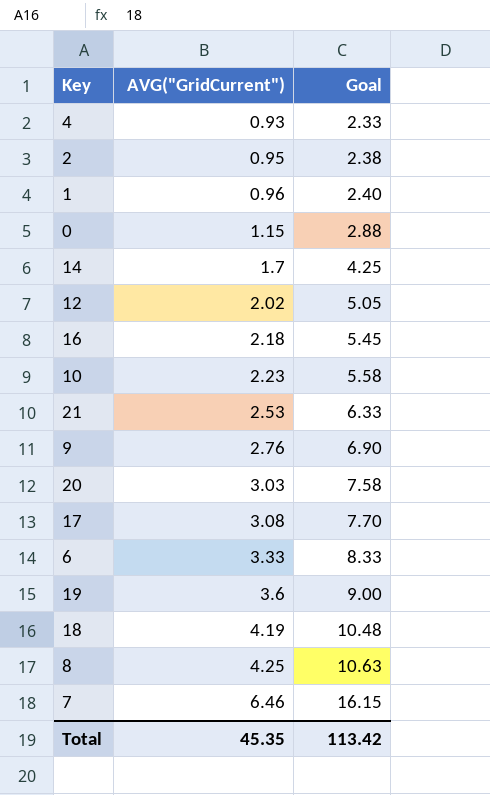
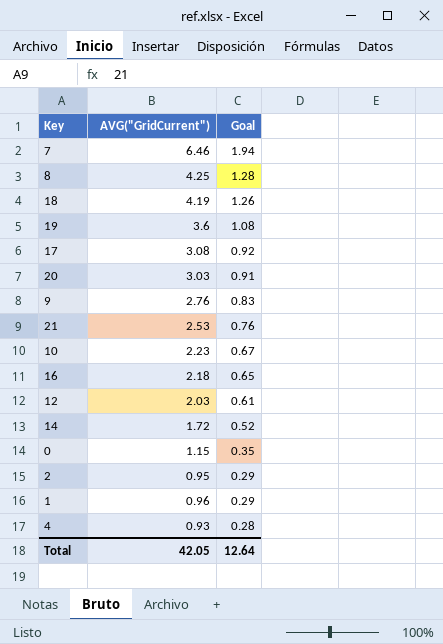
row order: AVG("GridCurrent") ascending -> Goal descending
column Goal | formula: [AVG("GridCurrent")] * 2.5 -> [AVG("GridCurrent")] * 0.3
row 6: 3.33 | 8.33 -> none
12 | AVG("GridCurrent"): 2.02 -> 2.03
14 | AVG("GridCurrent"): 1.7 -> 1.72
Total | AVG("GridCurrent"): 45.35 -> 42.05
Total | Goal: 113.42 -> 12.64

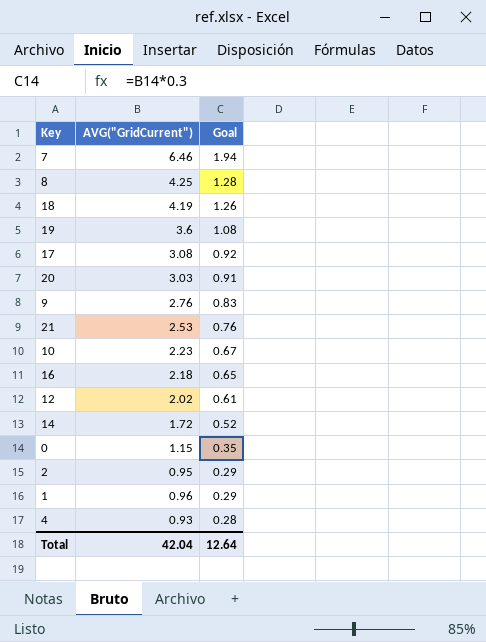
12 | AVG("GridCurrent"): 2.03 -> 2.02
Total | AVG("GridCurrent"): 42.05 -> 42.04

